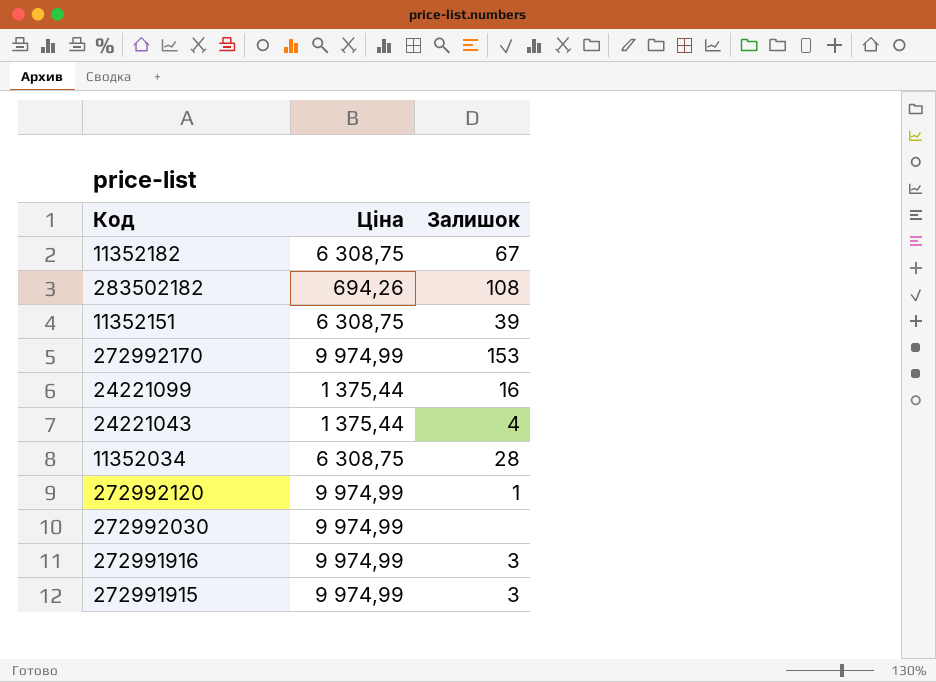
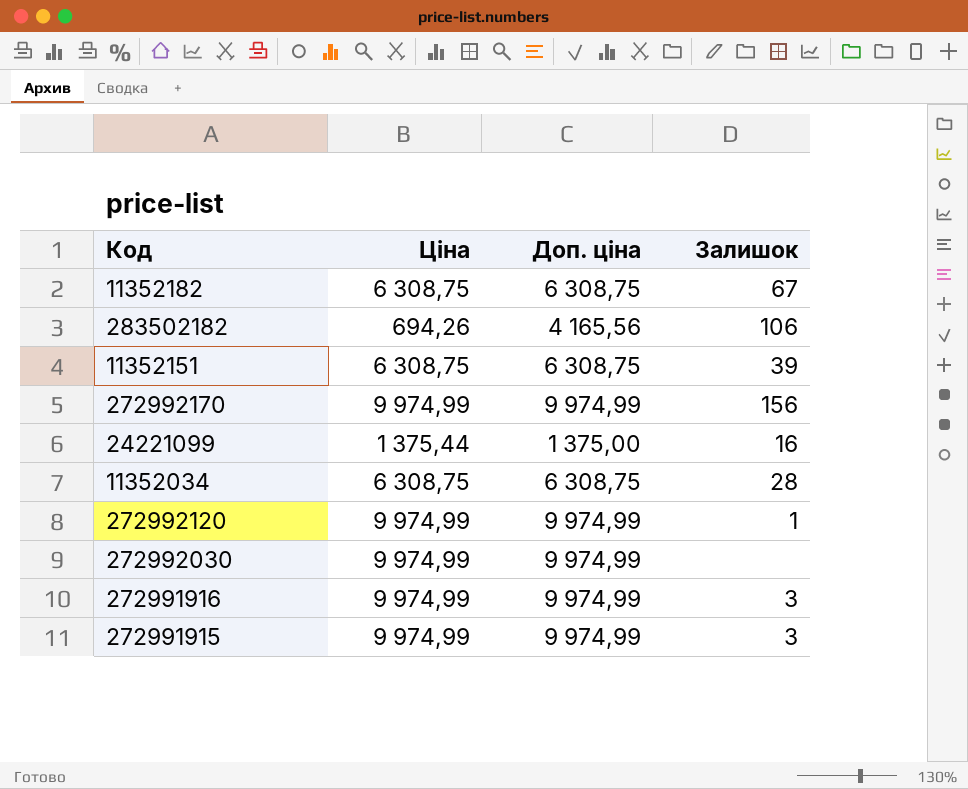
column Доп. ціна | position: none -> 3
row 24221043: 1 375,44 | 4 -> none
283502182 | Залишок: 108 -> 106
272992170 | Залишок: 153 -> 156

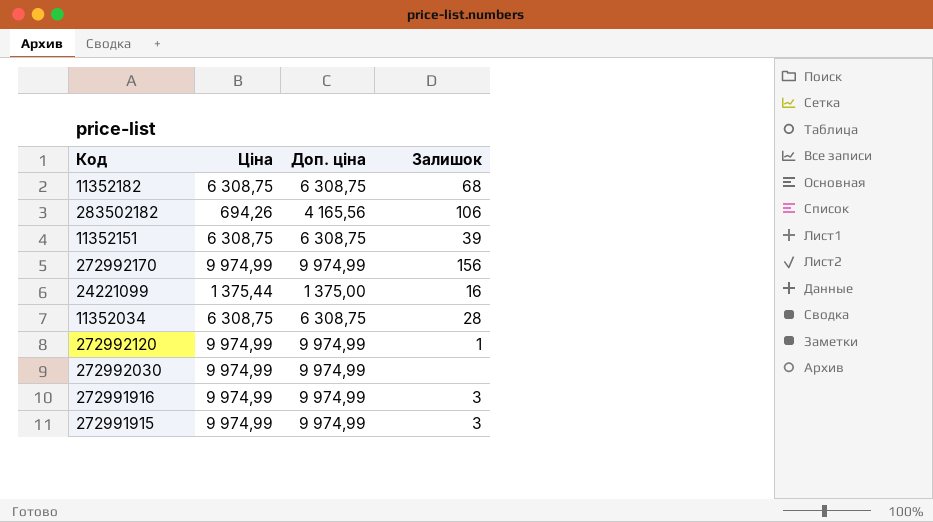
11352182 | Залишок: 67 -> 68

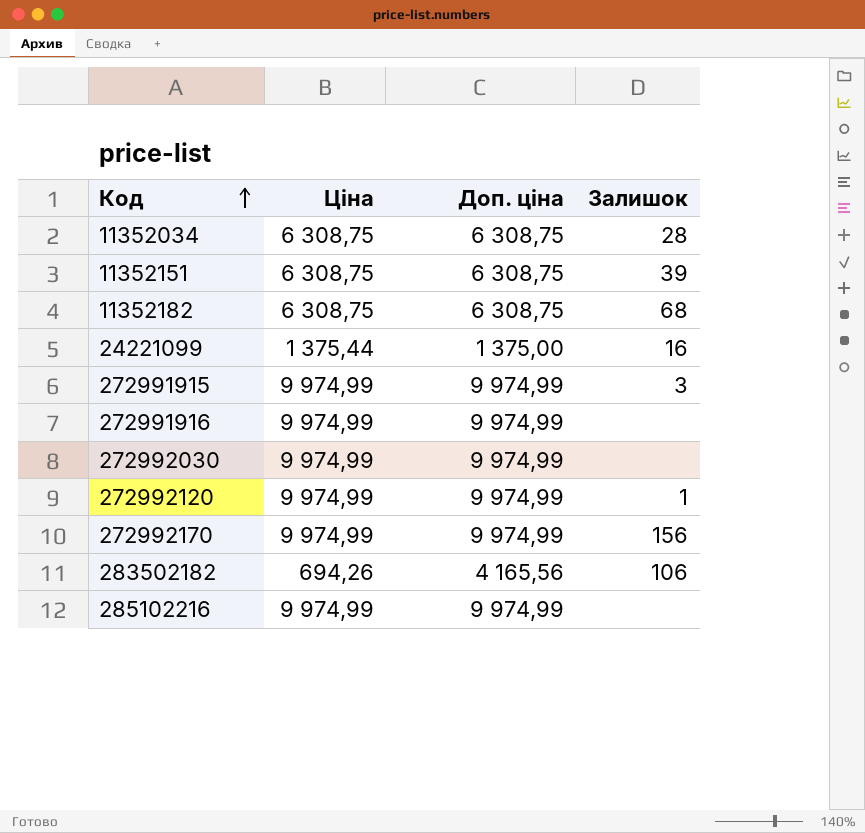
row order: none -> Код ascending
272991916 | Залишок: 3 -> none
row 285102216: none -> 9 974,99 | 9 974,99 | none

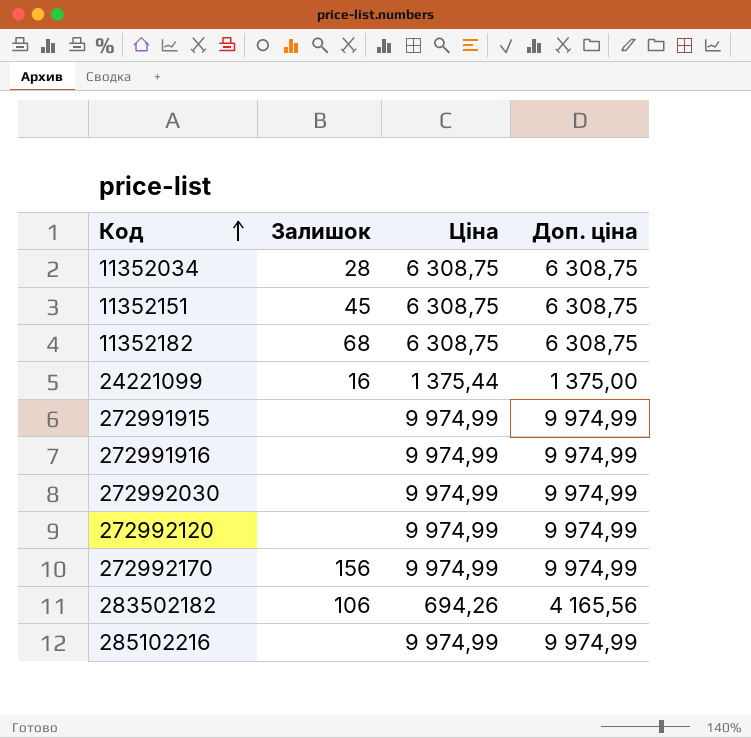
column Залишок | position: 4 -> 2
11352151 | Залишок: 39 -> 45
272991915 | Залишок: 3 -> none
272992120 | Залишок: 1 -> none

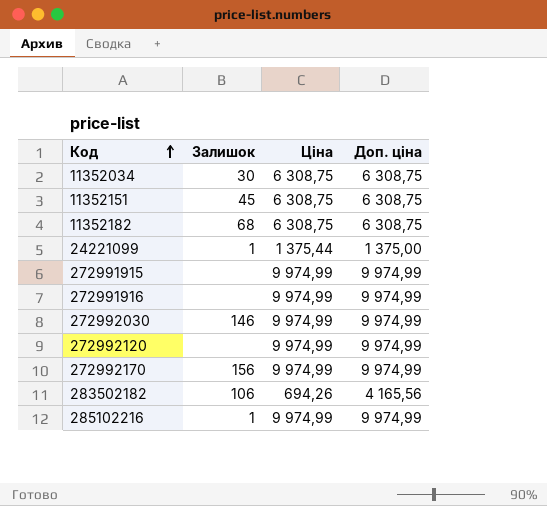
11352034 | Залишок: 28 -> 30
24221099 | Залишок: 16 -> 1
272992030 | Залишок: none -> 146
285102216 | Залишок: none -> 1

